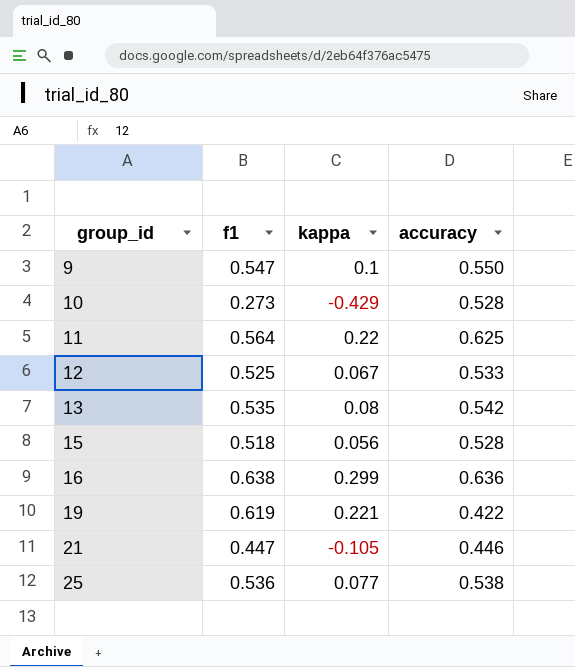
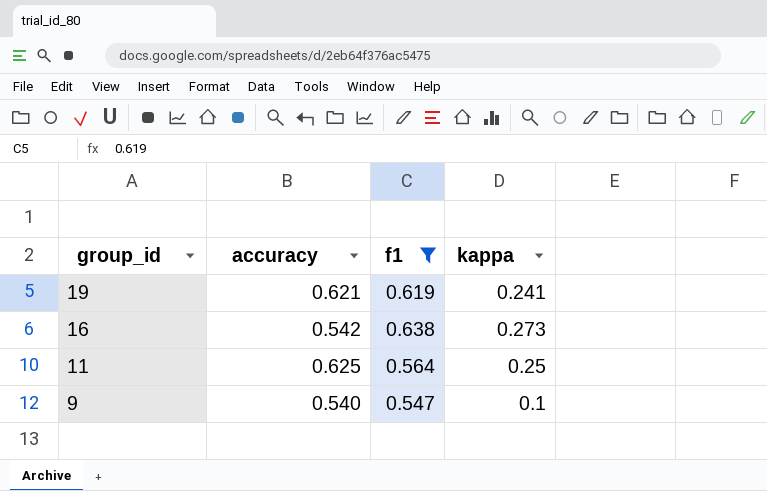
filter: none -> f1 >= 0.547
row order: group_id ascending -> group_id descending
column accuracy | position: 4 -> 2
19 | accuracy: 0.422 -> 0.621
19 | kappa: 0.221 -> 0.241
16 | accuracy: 0.636 -> 0.542
16 | kappa: 0.299 -> 0.273
11 | kappa: 0.22 -> 0.25
9 | accuracy: 0.550 -> 0.540

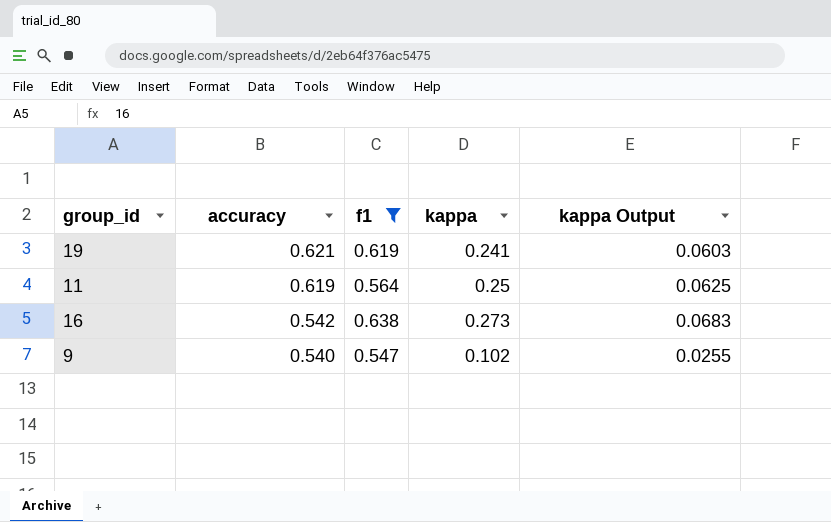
row order: group_id descending -> accuracy descending
column kappa Output | formula: none -> [kappa] * 0.25
11 | accuracy: 0.625 -> 0.619
9 | kappa: 0.1 -> 0.102

